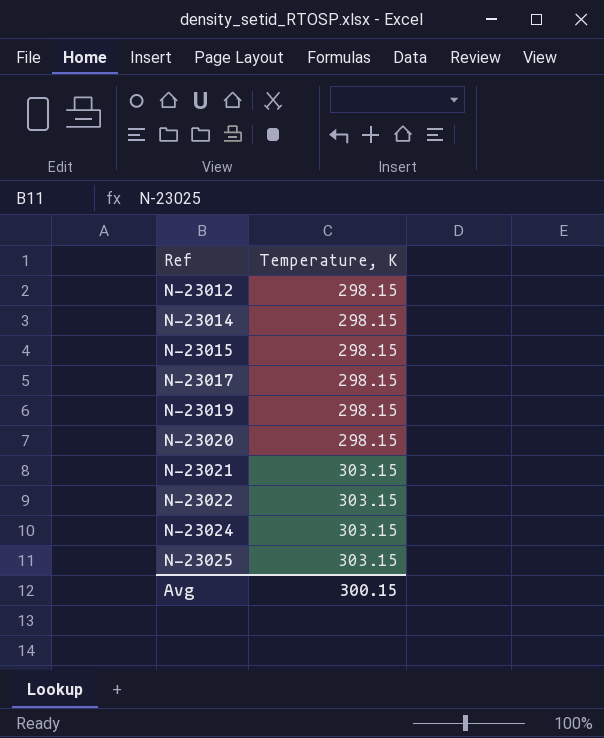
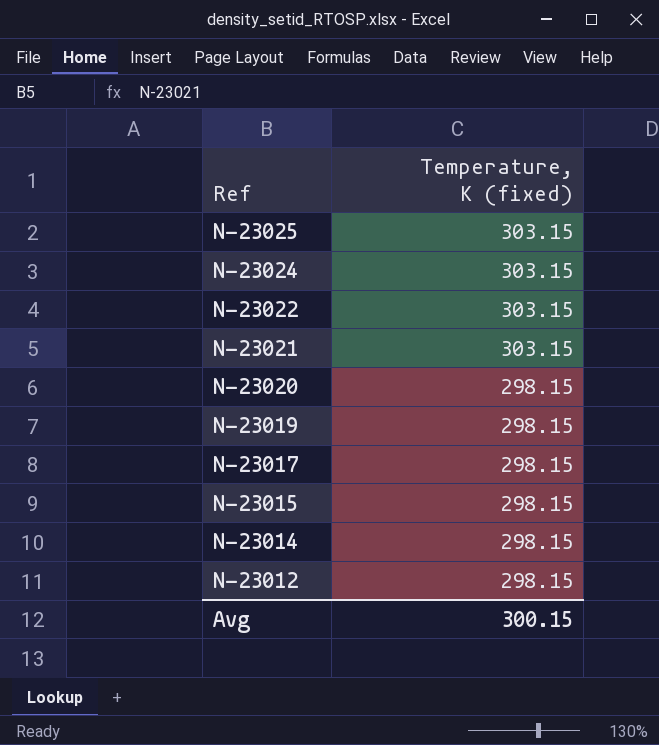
row order: Ref ascending -> Ref descending
column name: Temperature, K -> Temperature, K (fixed)

